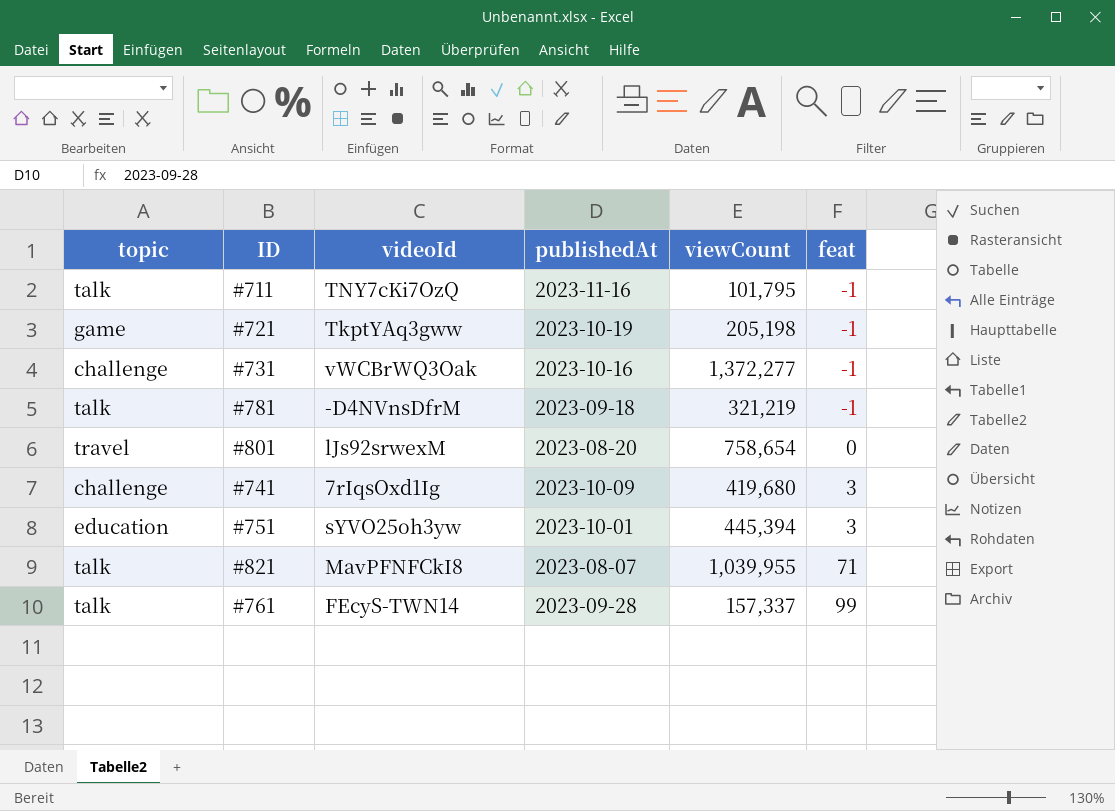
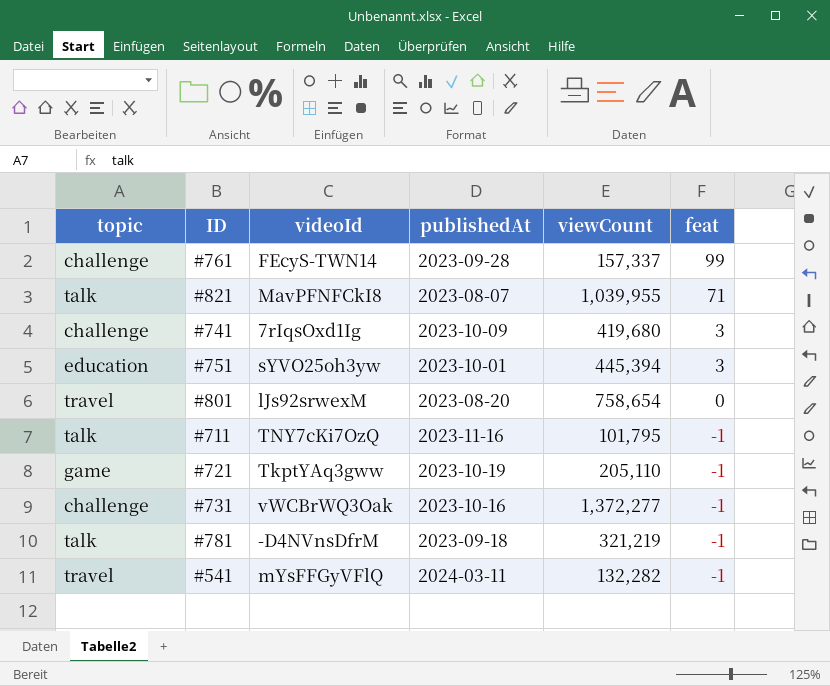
row order: feat ascending -> feat descending
#761 | topic: talk -> challenge
#721 | viewCount: 205,198 -> 205,110
row #541: none -> travel | mYsFFGyVFlQ | 2024-03-11 | 132,282 | -1

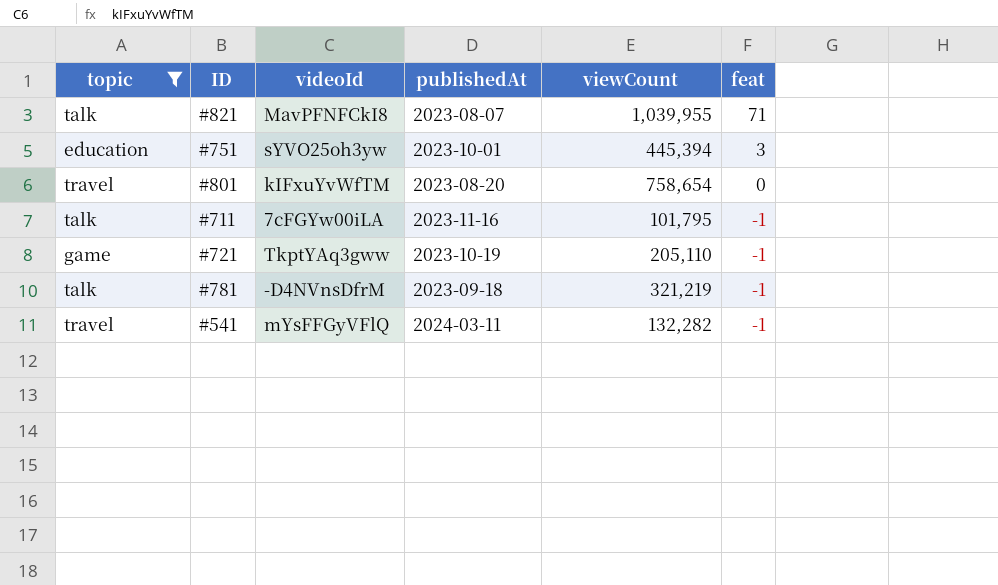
filter: none -> topic != challenge
#801 | videoId: lJs92srwexM -> kIFxuYvWfTM
#711 | videoId: TNY7cKi7OzQ -> 7cFGYw00iLA

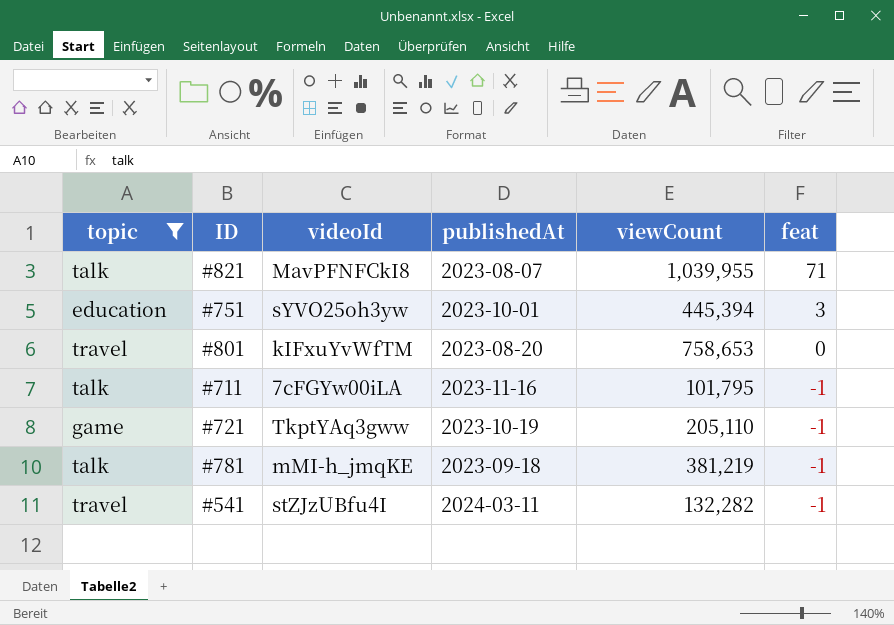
#801 | viewCount: 758,654 -> 758,653
#781 | videoId: -D4NVnsDfrM -> mMI-h_jmqKE
#781 | viewCount: 321,219 -> 381,219
#541 | videoId: mYsFFGyVFlQ -> stZJzUBfu4I

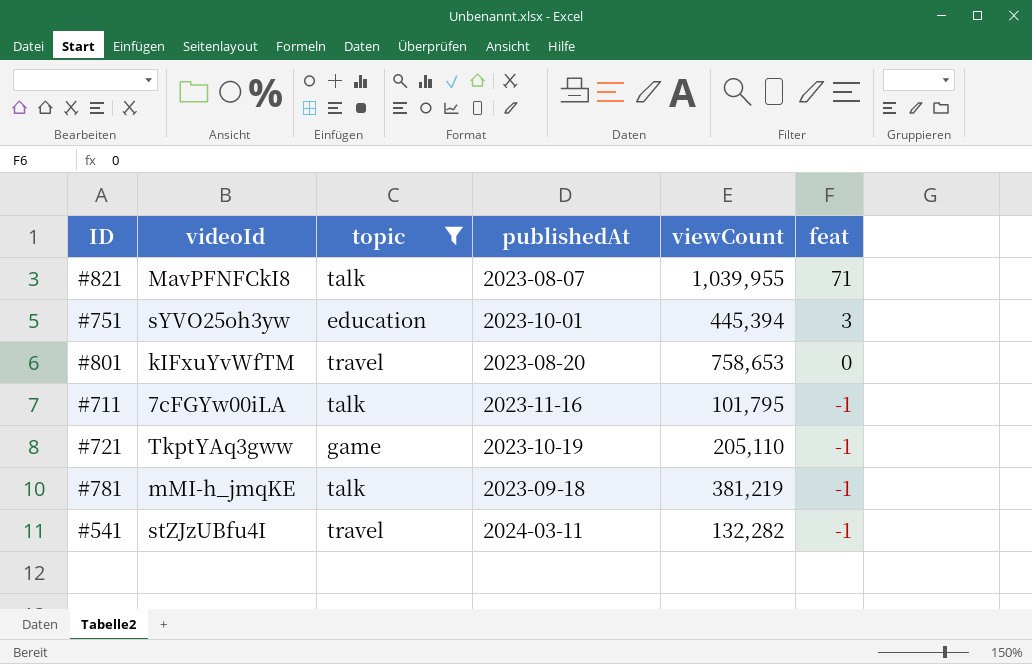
column topic | position: 1 -> 3

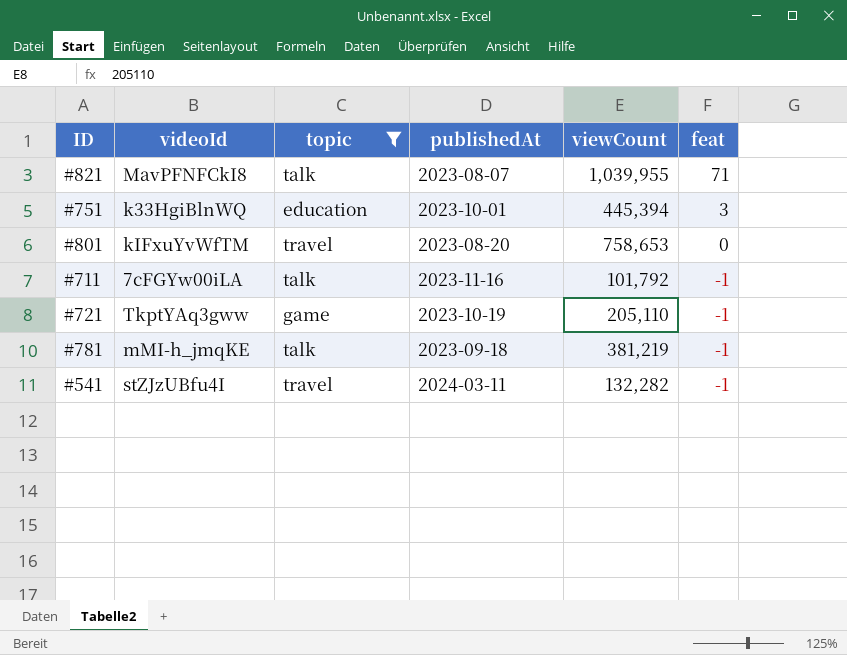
#751 | videoId: sYVO25oh3yw -> k33HgiBlnWQ
#711 | viewCount: 101,795 -> 101,792

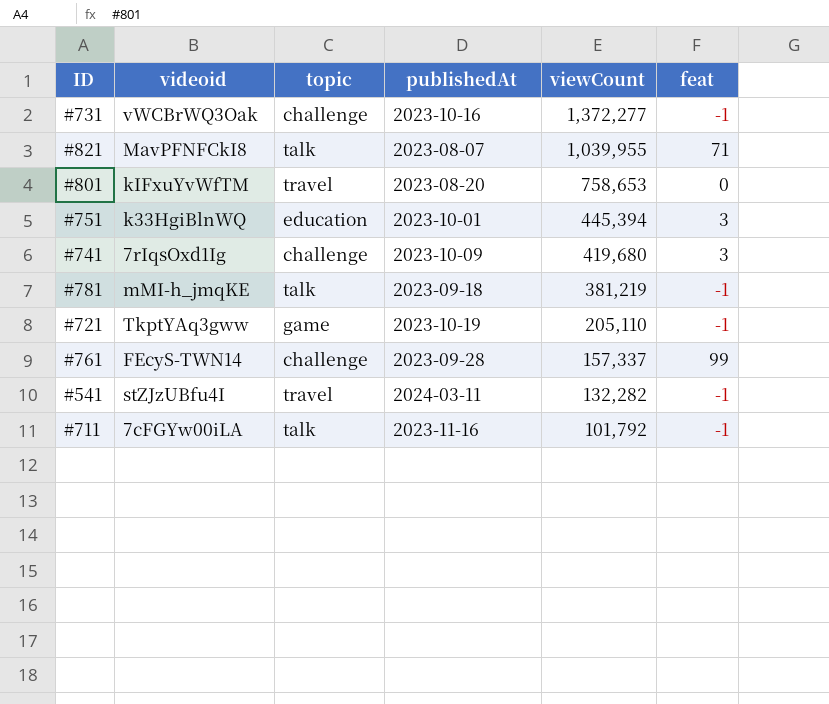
filter: topic != challenge -> none
row order: feat descending -> viewCount descending
column name: videoId -> videoid

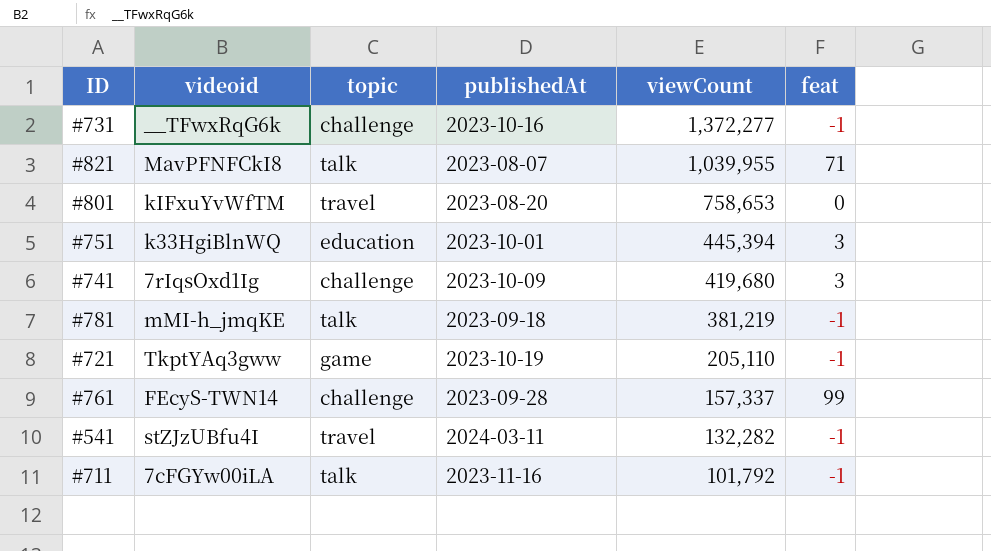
#731 | videoid: vWCBrWQ3Oak -> __TFwxRqG6k

